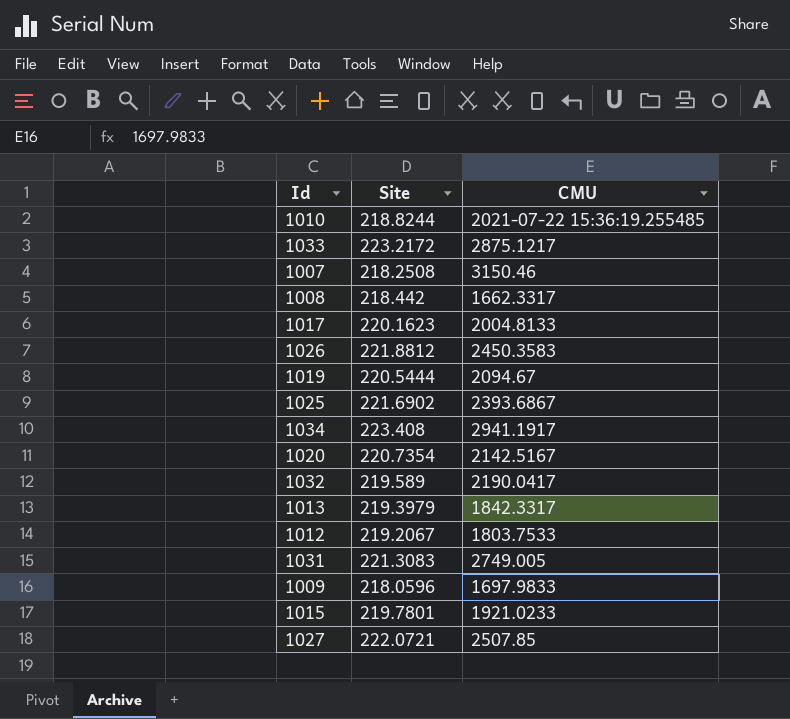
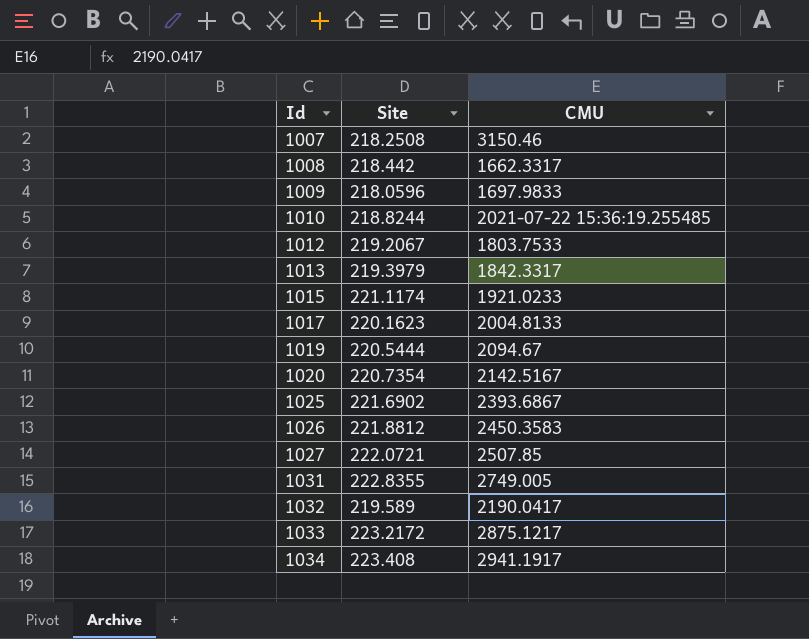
row order: none -> Id ascending
1015 | Site: 219.7801 -> 221.1174
1031 | Site: 221.3083 -> 222.8355

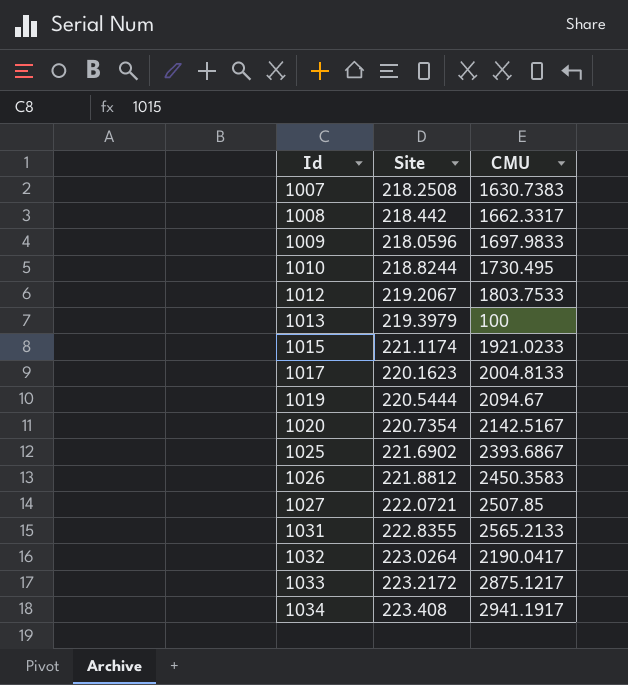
1007 | CMU: 3150.46 -> 1630.7383
1010 | CMU: 2021-07-22 15:36:19.255485 -> 1730.495
1013 | CMU: 1842.3317 -> 100
1031 | CMU: 2749.005 -> 2565.2133
1032 | Site: 219.589 -> 223.0264

